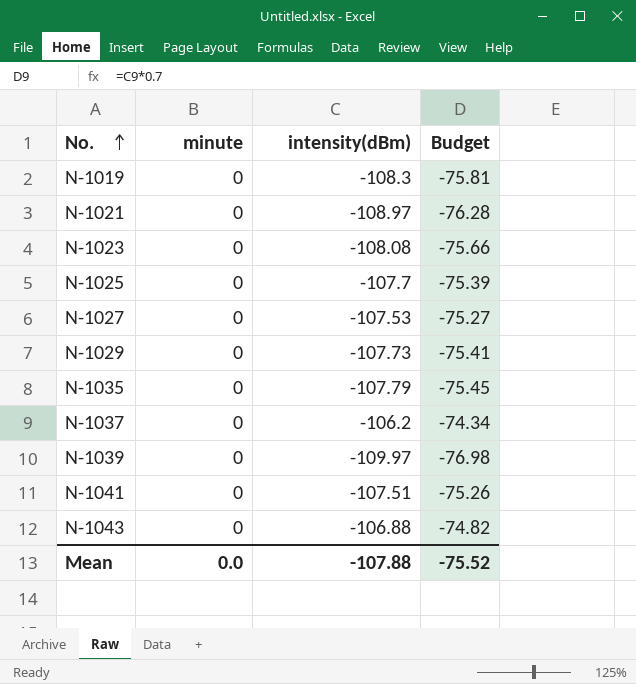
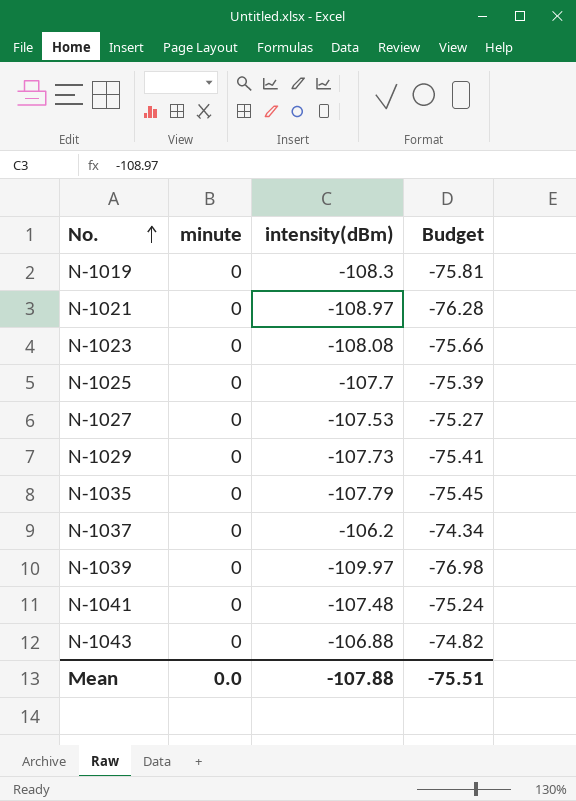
N-1041 | intensity(dBm): -107.51 -> -107.48
N-1041 | Budget: -75.26 -> -75.24
Mean | Budget: -75.52 -> -75.51

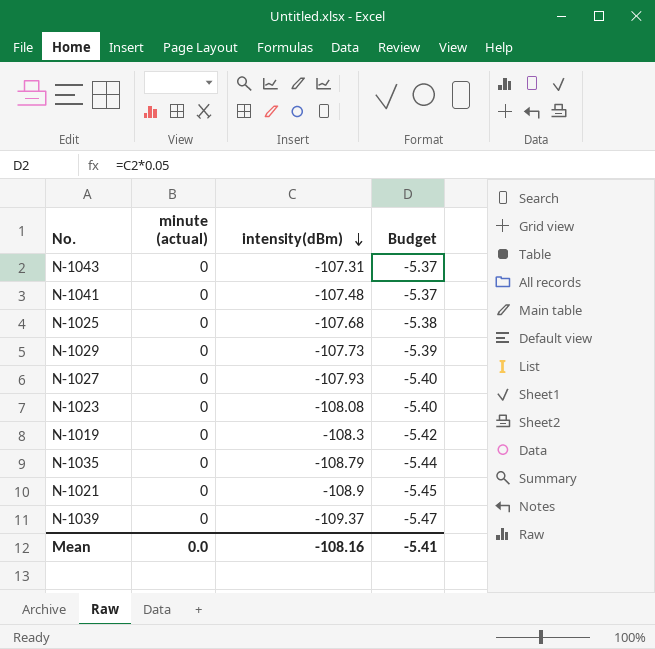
row order: No. ascending -> intensity(dBm) descending
column name: minute -> minute (actual)
column Budget | formula: [intensity(dBm)] * 0.7 -> [intensity(dBm)] * 0.05
row N-1037: 0 | -106.2 | -74.34 -> none
N-1043 | intensity(dBm): -106.88 -> -107.31
N-1025 | intensity(dBm): -107.7 -> -107.68
N-1027 | intensity(dBm): -107.53 -> -107.93
N-1035 | intensity(dBm): -107.79 -> -108.79
N-1021 | intensity(dBm): -108.97 -> -108.9
N-1039 | intensity(dBm): -109.97 -> -109.37
Mean | intensity(dBm): -107.88 -> -108.16
Mean | Budget: -75.51 -> -5.41

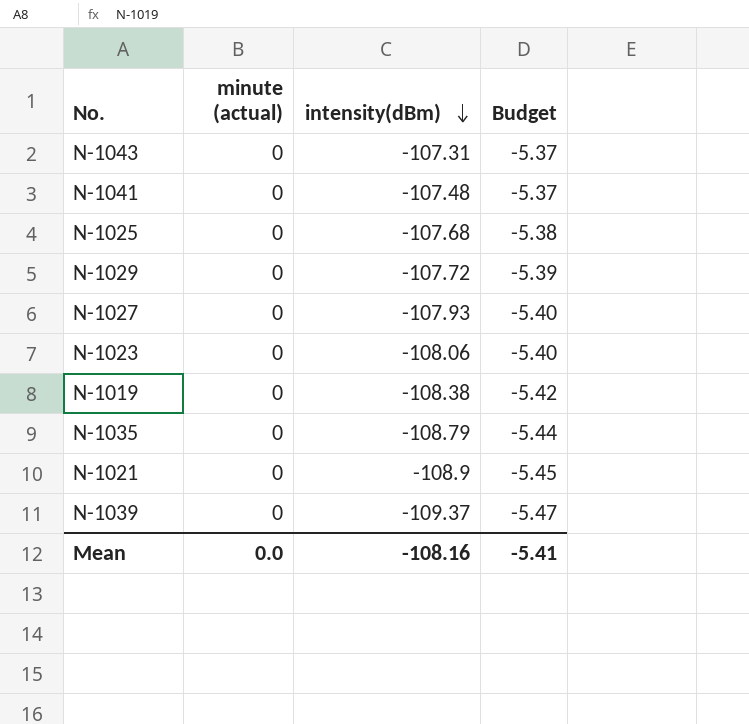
N-1029 | intensity(dBm): -107.73 -> -107.72
N-1023 | intensity(dBm): -108.08 -> -108.06
N-1019 | intensity(dBm): -108.3 -> -108.38

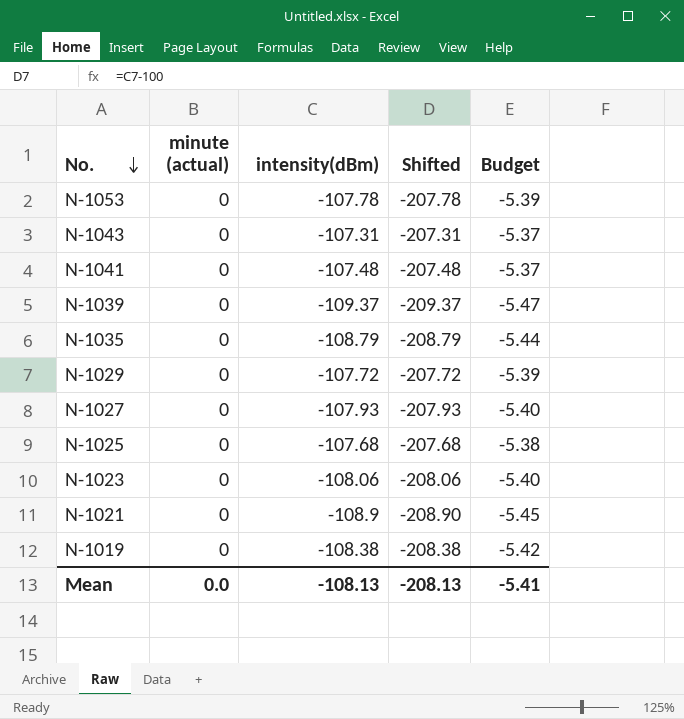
row order: intensity(dBm) descending -> No. descending
column Shifted | formula: none -> [intensity(dBm)] - 100
row N-1053: none -> 0 | -107.78 | -207.78 | -5.39
Mean | intensity(dBm): -108.16 -> -108.13

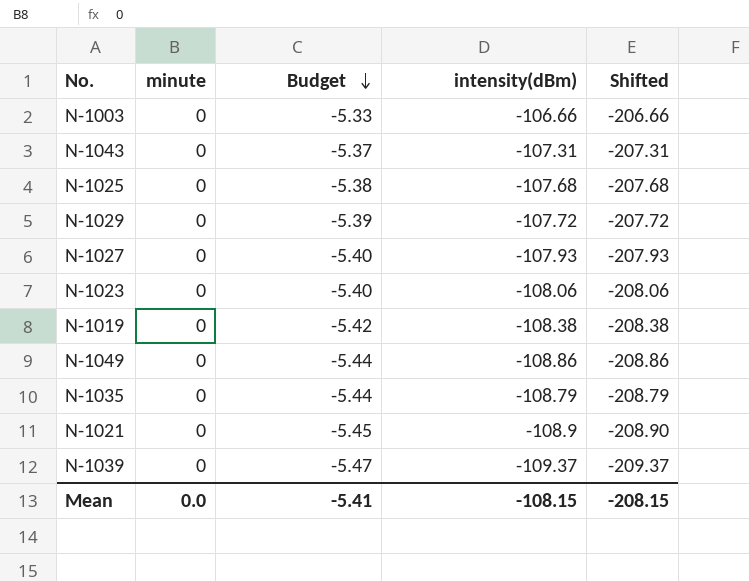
row order: No. descending -> Budget descending
column name: minute (actual) -> minute
column Budget | position: 5 -> 3
row N-1053: 0 | -107.78 | -207.78 | -5.39 -> none
row N-1041: 0 | -107.48 | -207.48 | -5.37 -> none
row N-1003: none -> 0 | -5.33 | -106.66 | -206.66
row N-1049: none -> 0 | -5.44 | -108.86 | -208.86
Mean | intensity(dBm): -108.13 -> -108.15
Mean | Shifted: -208.13 -> -208.15

